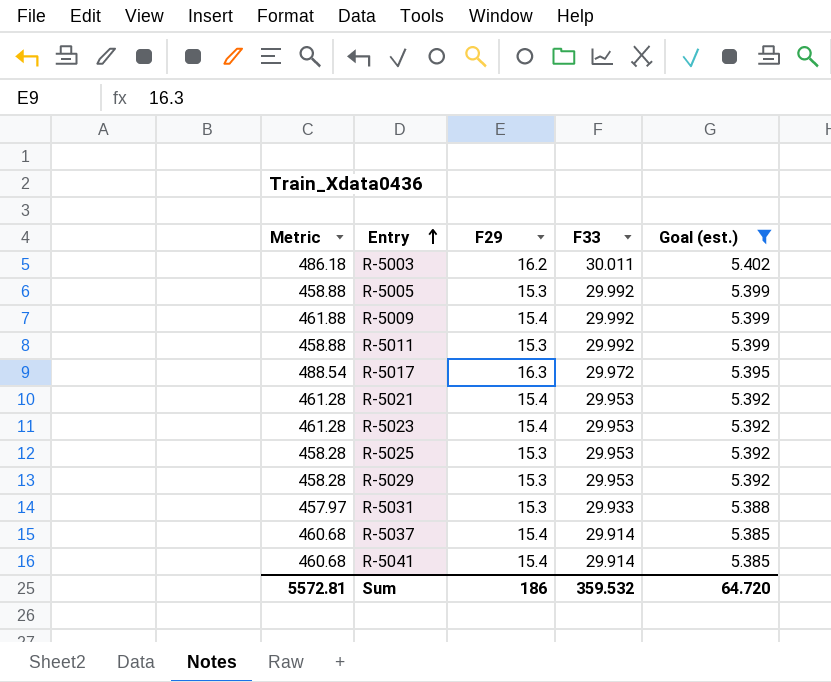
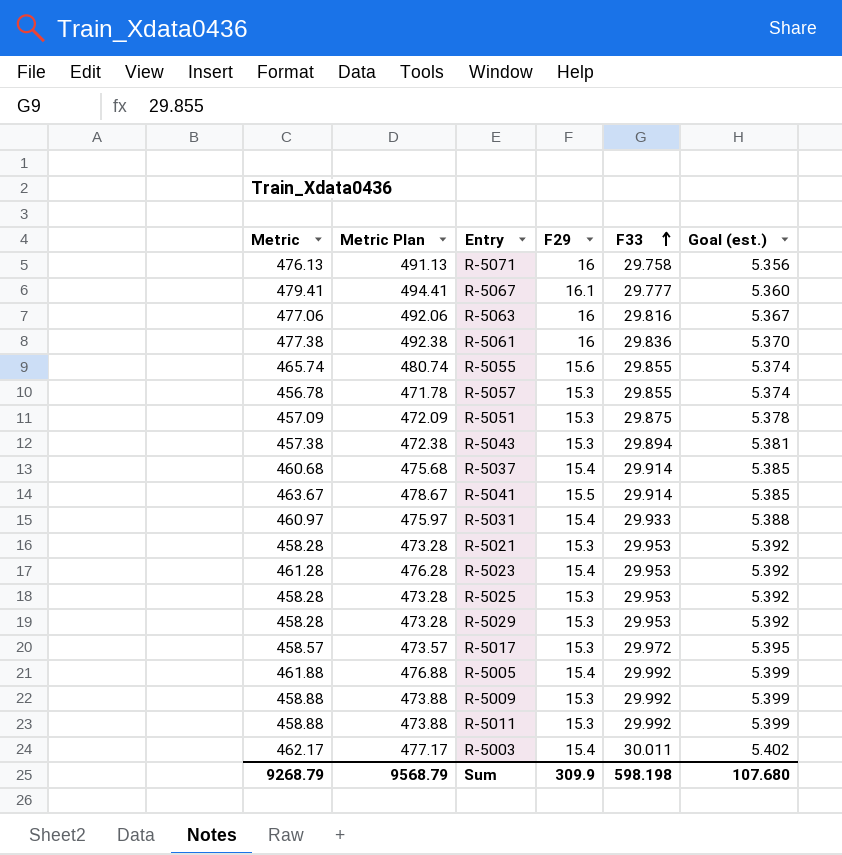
filter: Goal (est.) >= 5.385 -> none
row order: Entry ascending -> F33 ascending
column Metric Plan | formula: none -> [Metric] + 15
R-5041 | Metric: 460.68 -> 463.67
R-5041 | F29: 15.4 -> 15.5
R-5031 | Metric: 457.97 -> 460.97
R-5031 | F29: 15.3 -> 15.4
R-5021 | Metric: 461.28 -> 458.28
R-5021 | F29: 15.4 -> 15.3
R-5017 | Metric: 488.54 -> 458.57
R-5017 | F29: 16.3 -> 15.3
R-5005 | Metric: 458.88 -> 461.88
R-5005 | F29: 15.3 -> 15.4
R-5009 | Metric: 461.88 -> 458.88
R-5009 | F29: 15.4 -> 15.3
R-5003 | Metric: 486.18 -> 462.17
R-5003 | F29: 16.2 -> 15.4
Sum | Metric: 5572.81 -> 9268.79
Sum | F29: 186 -> 309.9
Sum | F33: 359.532 -> 598.198
Sum | Goal (est.): 64.720 -> 107.680

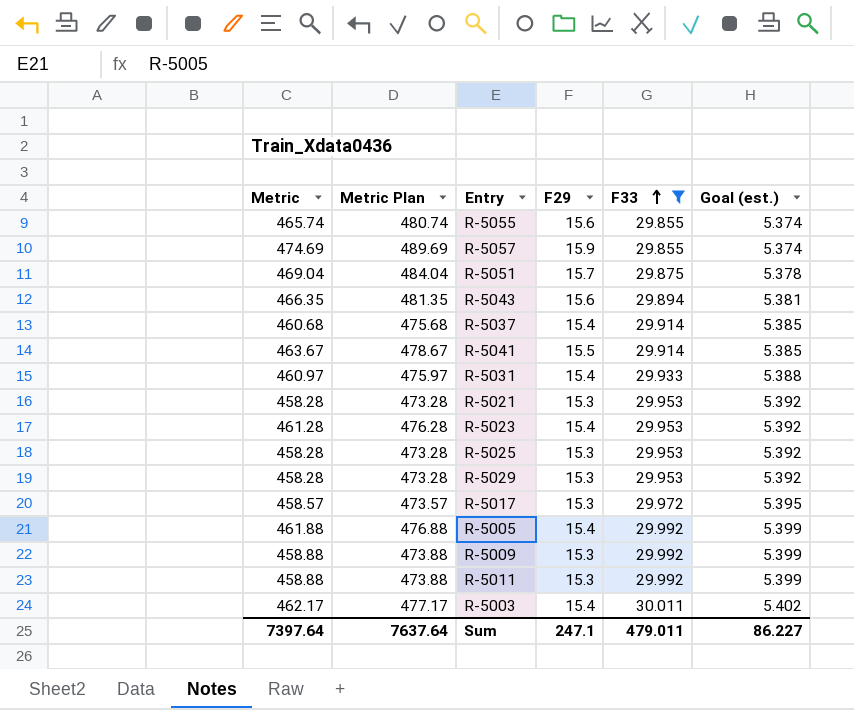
filter: none -> F33 >= 29.855
R-5057 | Metric: 456.78 -> 474.69
R-5057 | Metric Plan: 471.78 -> 489.69
R-5057 | F29: 15.3 -> 15.9
R-5051 | Metric: 457.09 -> 469.04
R-5051 | Metric Plan: 472.09 -> 484.04
R-5051 | F29: 15.3 -> 15.7
R-5043 | Metric: 457.38 -> 466.35
R-5043 | Metric Plan: 472.38 -> 481.35
R-5043 | F29: 15.3 -> 15.6
Sum | Metric: 9268.79 -> 7397.64
Sum | Metric Plan: 9568.79 -> 7637.64
Sum | F29: 309.9 -> 247.1
Sum | F33: 598.198 -> 479.011
Sum | Goal (est.): 107.680 -> 86.227

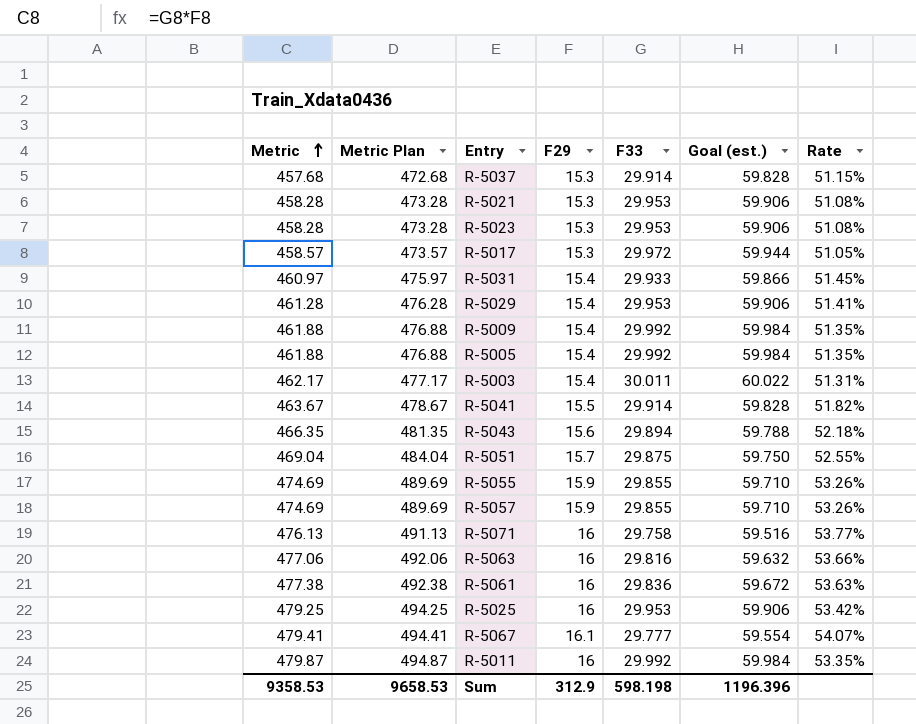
filter: F33 >= 29.855 -> none
row order: F33 ascending -> Metric ascending
column Goal (est.) | formula: [F33] * 0.18 -> [F33] * 2
column Rate | formula: none -> [F29] / [F33]
R-5037 | Metric: 460.68 -> 457.68
R-5037 | Metric Plan: 475.68 -> 472.68
R-5037 | F29: 15.4 -> 15.3
R-5023 | Metric: 461.28 -> 458.28
R-5023 | Metric Plan: 476.28 -> 473.28
R-5023 | F29: 15.4 -> 15.3
R-5029 | Metric: 458.28 -> 461.28
R-5029 | Metric Plan: 473.28 -> 476.28
R-5029 | F29: 15.3 -> 15.4
R-5009 | Metric: 458.88 -> 461.88
R-5009 | Metric Plan: 473.88 -> 476.88
R-5009 | F29: 15.3 -> 15.4
R-5055 | Metric: 465.74 -> 474.69
R-5055 | Metric Plan: 480.74 -> 489.69
R-5055 | F29: 15.6 -> 15.9
R-5025 | Metric: 458.28 -> 479.25
R-5025 | Metric Plan: 473.28 -> 494.25
R-5025 | F29: 15.3 -> 16
R-5011 | Metric: 458.88 -> 479.87
R-5011 | Metric Plan: 473.88 -> 494.87
R-5011 | F29: 15.3 -> 16
Sum | Metric: 7397.64 -> 9358.53
Sum | Metric Plan: 7637.64 -> 9658.53
Sum | F29: 247.1 -> 312.9
Sum | F33: 479.011 -> 598.198
Sum | Goal (est.): 86.227 -> 1196.396

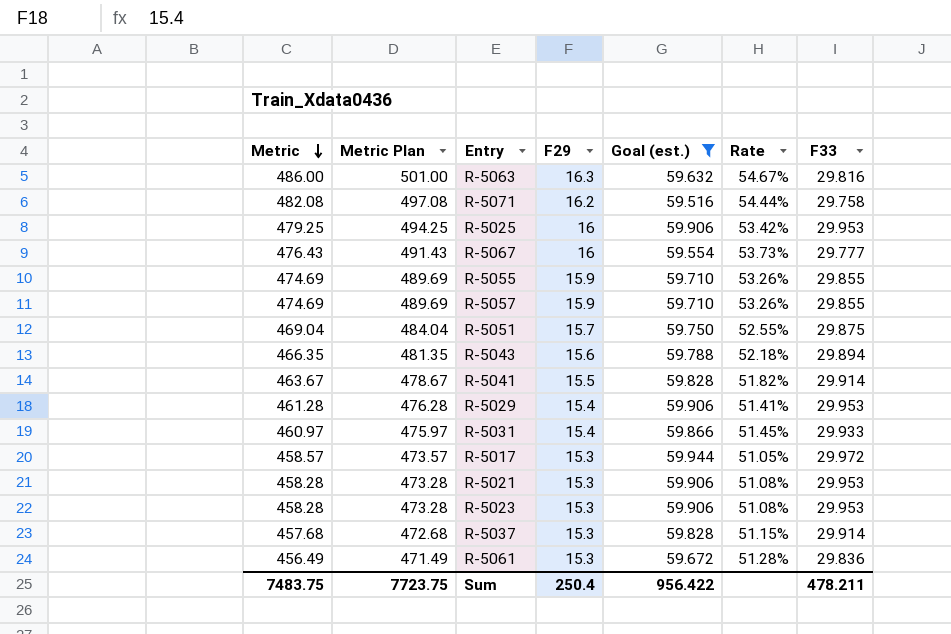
filter: none -> Goal (est.) <= 59.944
row order: Metric ascending -> Metric descending
column F33 | position: 5 -> 7
R-5063 | Metric: 477.06 -> 486.00
R-5063 | Metric Plan: 492.06 -> 501.00
R-5063 | F29: 16 -> 16.3
R-5063 | Rate: 53.66% -> 54.67%
R-5071 | Metric: 476.13 -> 482.08
R-5071 | Metric Plan: 491.13 -> 497.08
R-5071 | F29: 16 -> 16.2
R-5071 | Rate: 53.77% -> 54.44%
R-5067 | Metric: 479.41 -> 476.43
R-5067 | Metric Plan: 494.41 -> 491.43
R-5067 | F29: 16.1 -> 16
R-5067 | Rate: 54.07% -> 53.73%
R-5061 | Metric: 477.38 -> 456.49
R-5061 | Metric Plan: 492.38 -> 471.49
R-5061 | F29: 16 -> 15.3
R-5061 | Rate: 53.63% -> 51.28%
Sum | Metric: 9358.53 -> 7483.75
Sum | Metric Plan: 9658.53 -> 7723.75
Sum | F29: 312.9 -> 250.4
Sum | Goal (est.): 1196.396 -> 956.422
Sum | F33: 598.198 -> 478.211

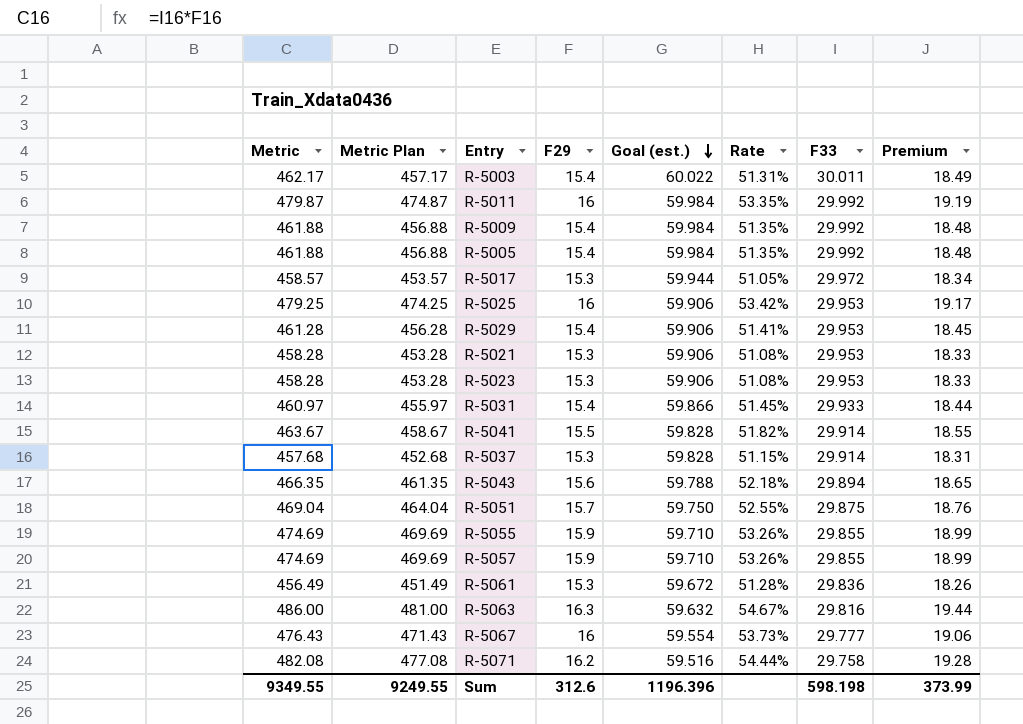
filter: Goal (est.) <= 59.944 -> none
row order: Metric descending -> Goal (est.) descending
column Metric Plan | formula: [Metric] + 15 -> [Metric] - 5
column Premium | formula: none -> [Metric] * 0.04
Sum | Metric: 7483.75 -> 9349.55
Sum | Metric Plan: 7723.75 -> 9249.55
Sum | F29: 250.4 -> 312.6
Sum | Goal (est.): 956.422 -> 1196.396
Sum | F33: 478.211 -> 598.198

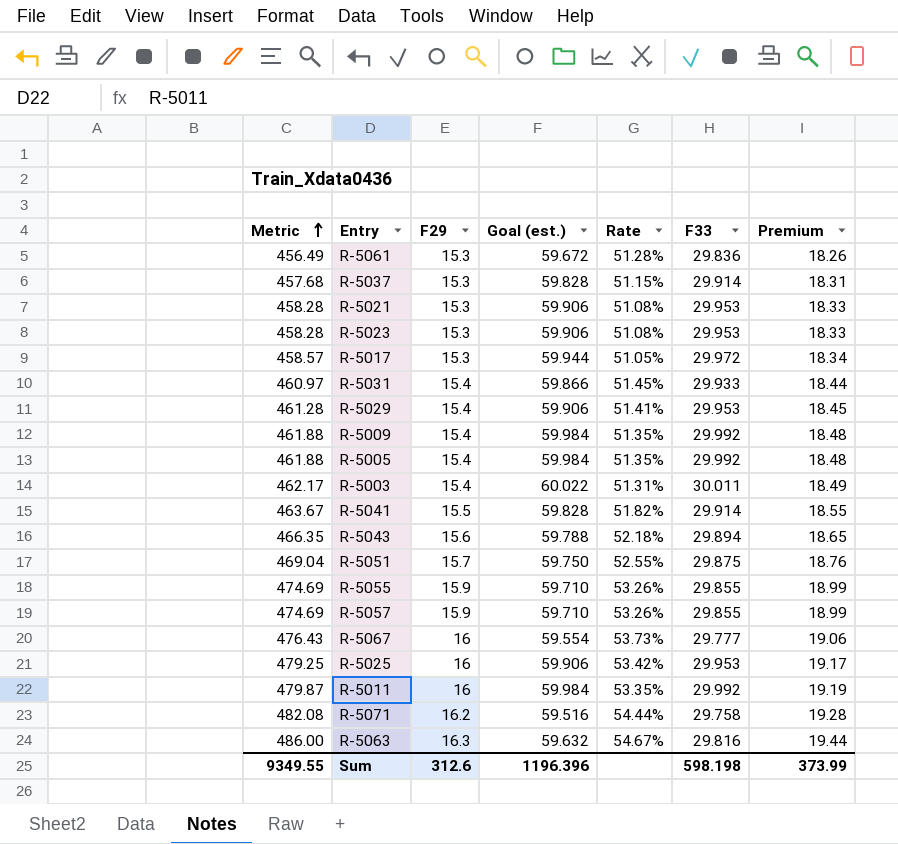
row order: Goal (est.) descending -> Metric ascending
column Metric Plan | formula: [Metric] - 5 -> none

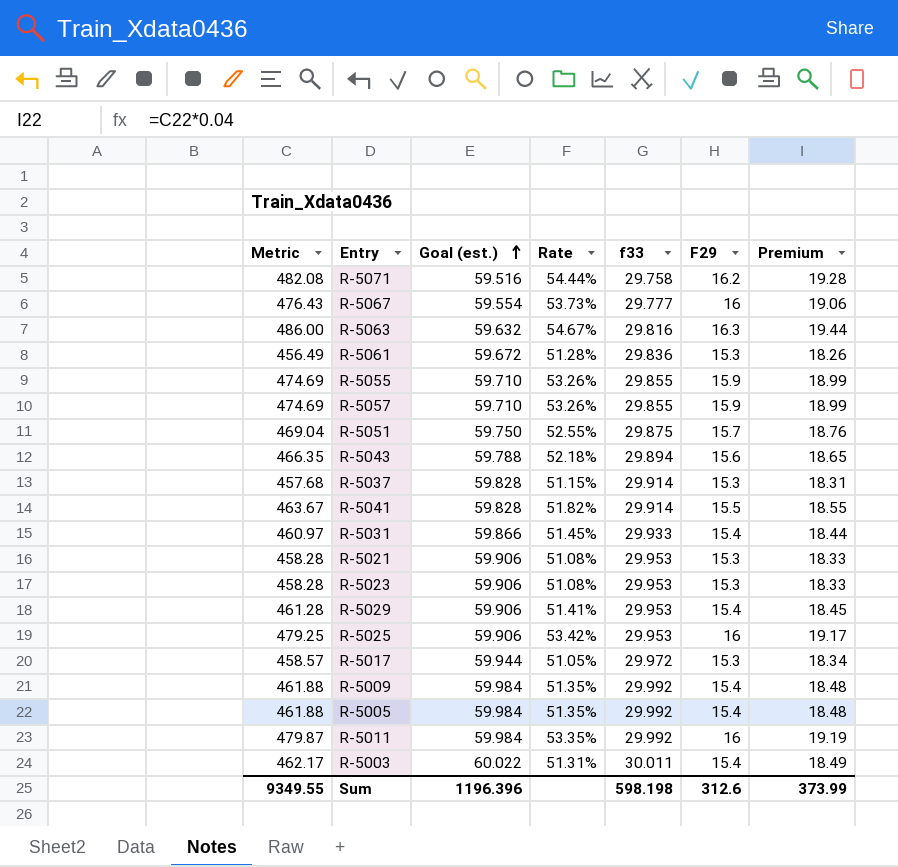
row order: Metric ascending -> Goal (est.) ascending
column name: F33 -> f33
column F29 | position: 3 -> 6

